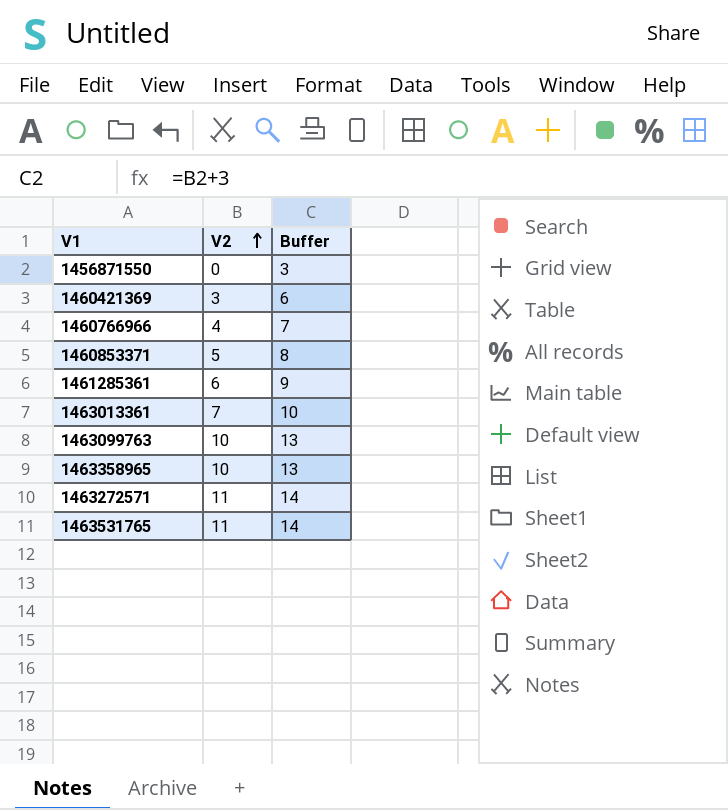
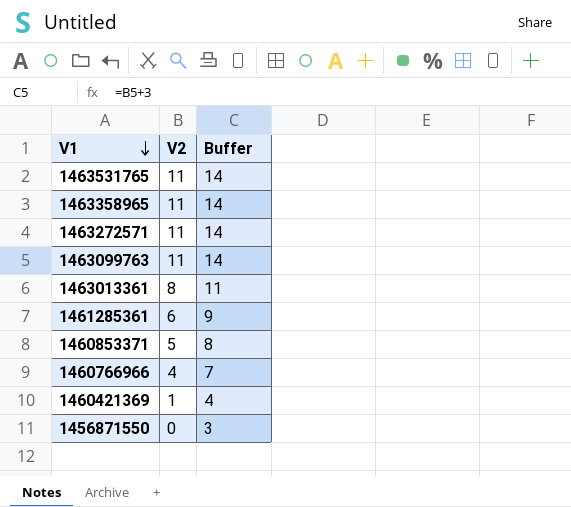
row order: V2 ascending -> V1 descending
1463358965 | V2: 10 -> 11
1463358965 | Buffer: 13 -> 14
1463099763 | V2: 10 -> 11
1463099763 | Buffer: 13 -> 14
1463013361 | V2: 7 -> 8
1463013361 | Buffer: 10 -> 11
1460421369 | V2: 3 -> 1
1460421369 | Buffer: 6 -> 4

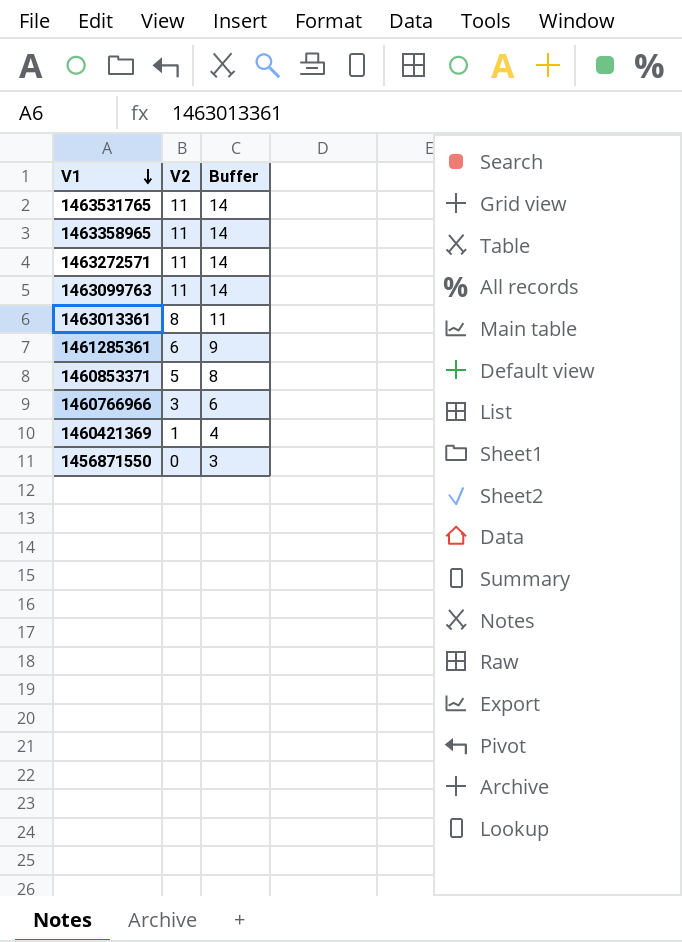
1460766966 | V2: 4 -> 3
1460766966 | Buffer: 7 -> 6

